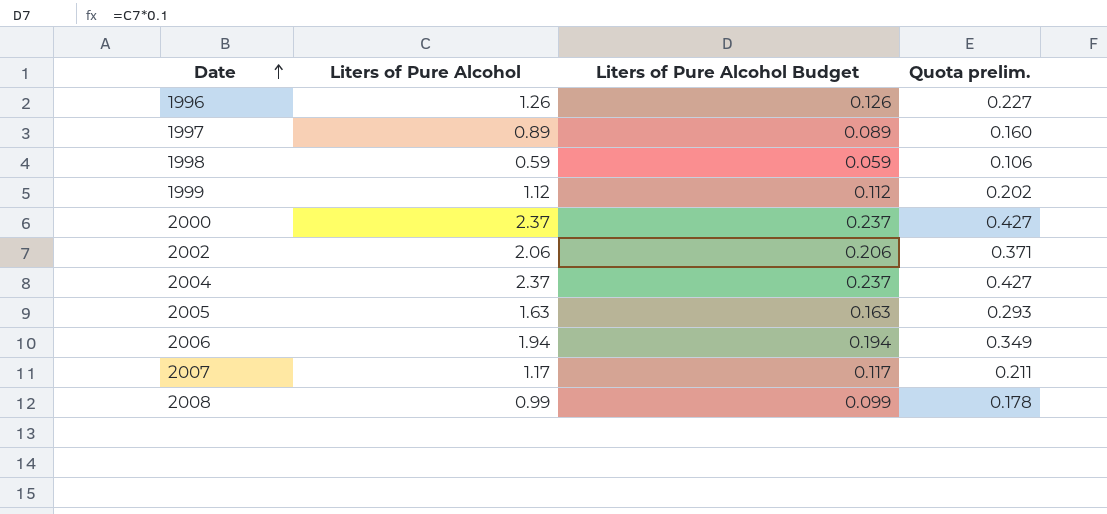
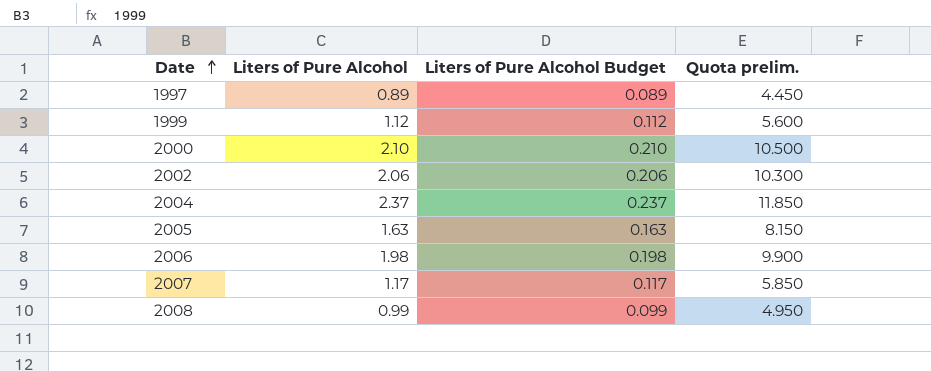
column Quota prelim. | formula: [Liters of Pure Alcohol] * 0.18 -> [Liters of Pure Alcohol] * 5
row 1996: 1.26 | 0.126 | 0.227 -> none
row 1998: 0.59 | 0.059 | 0.106 -> none
2000 | Liters of Pure Alcohol: 2.37 -> 2.10
2000 | Liters of Pure Alcohol Budget: 0.237 -> 0.210
2006 | Liters of Pure Alcohol: 1.94 -> 1.98
2006 | Liters of Pure Alcohol Budget: 0.194 -> 0.198

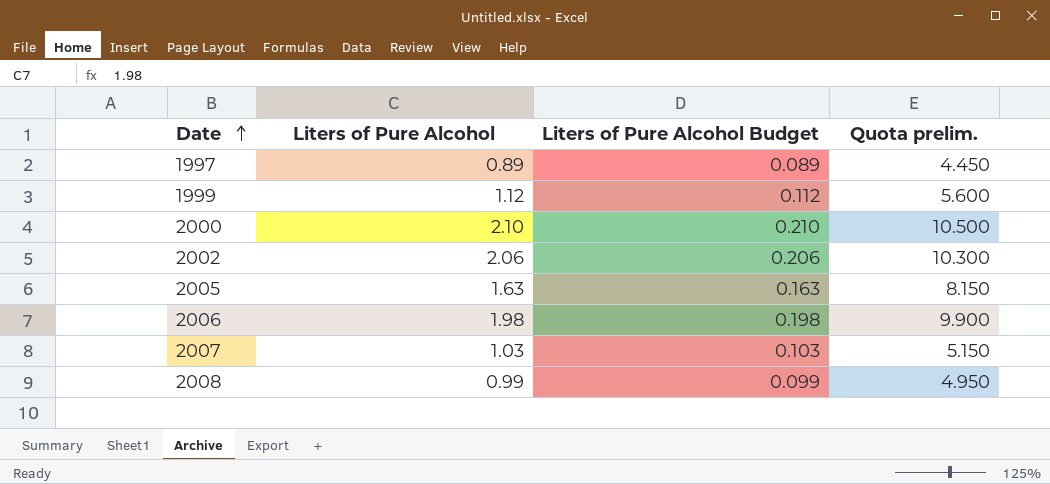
row 2004: 2.37 | 0.237 | 11.850 -> none
2007 | Liters of Pure Alcohol: 1.17 -> 1.03
2007 | Liters of Pure Alcohol Budget: 0.117 -> 0.103
2007 | Quota prelim.: 5.850 -> 5.150

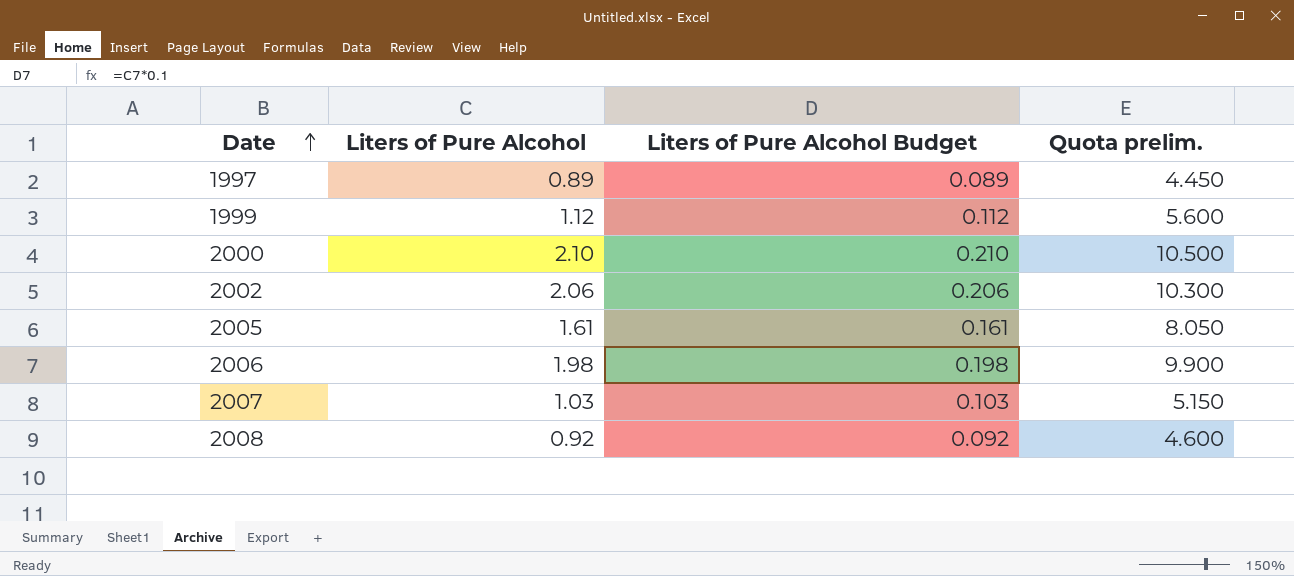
2005 | Liters of Pure Alcohol: 1.63 -> 1.61
2005 | Liters of Pure Alcohol Budget: 0.163 -> 0.161
2005 | Quota prelim.: 8.150 -> 8.050
2008 | Liters of Pure Alcohol: 0.99 -> 0.92
2008 | Liters of Pure Alcohol Budget: 0.099 -> 0.092
2008 | Quota prelim.: 4.950 -> 4.600

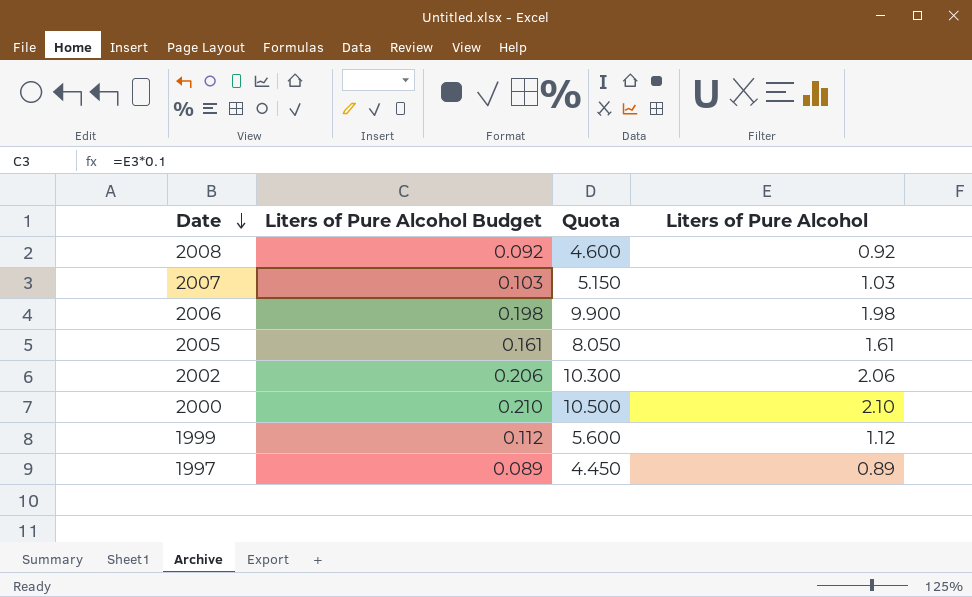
row order: Date ascending -> Date descending
column name: Quota prelim. -> Quota
column Liters of Pure Alcohol | position: 2 -> 4

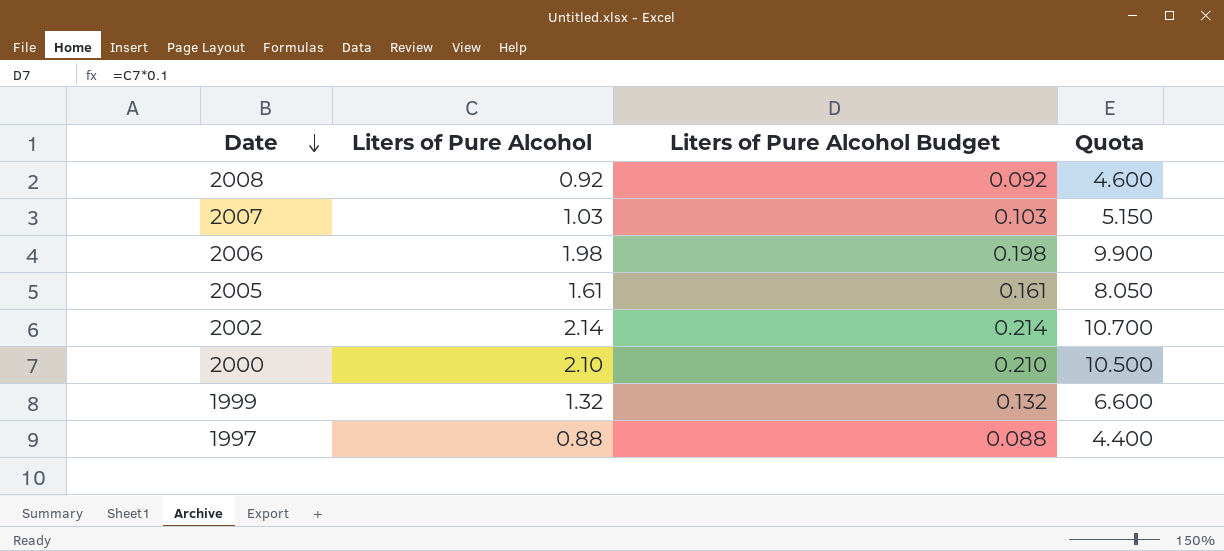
column Liters of Pure Alcohol | position: 4 -> 2
2002 | Liters of Pure Alcohol: 2.06 -> 2.14
2002 | Liters of Pure Alcohol Budget: 0.206 -> 0.214
2002 | Quota: 10.300 -> 10.700
1999 | Liters of Pure Alcohol: 1.12 -> 1.32
1999 | Liters of Pure Alcohol Budget: 0.112 -> 0.132
1999 | Quota: 5.600 -> 6.600
1997 | Liters of Pure Alcohol: 0.89 -> 0.88
1997 | Liters of Pure Alcohol Budget: 0.089 -> 0.088
1997 | Quota: 4.450 -> 4.400

